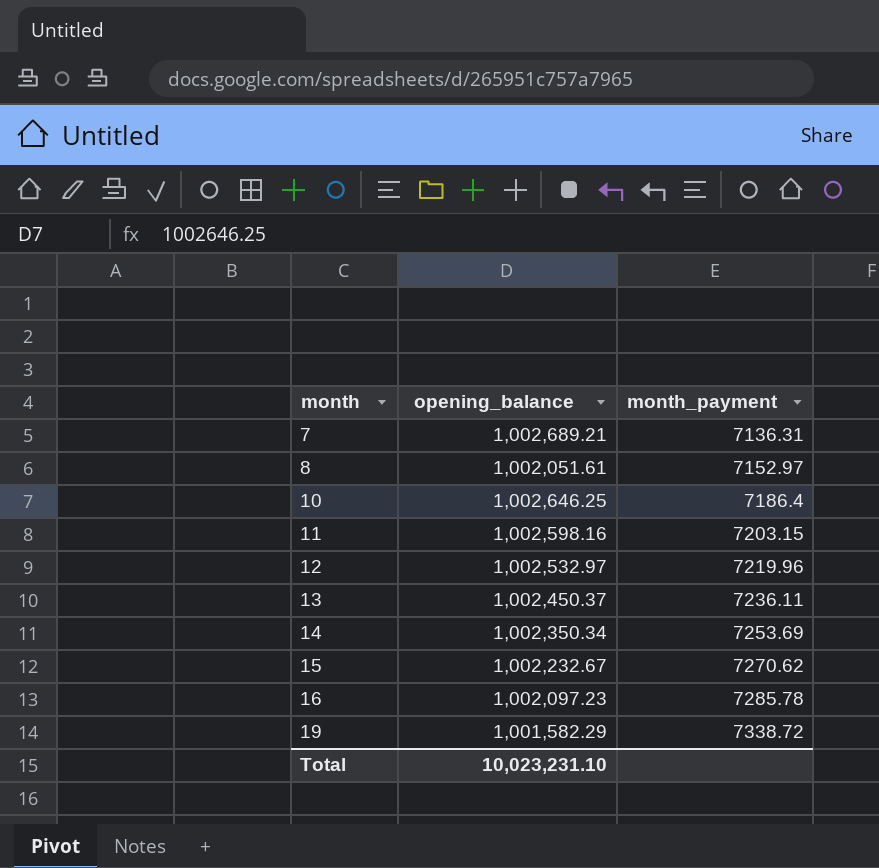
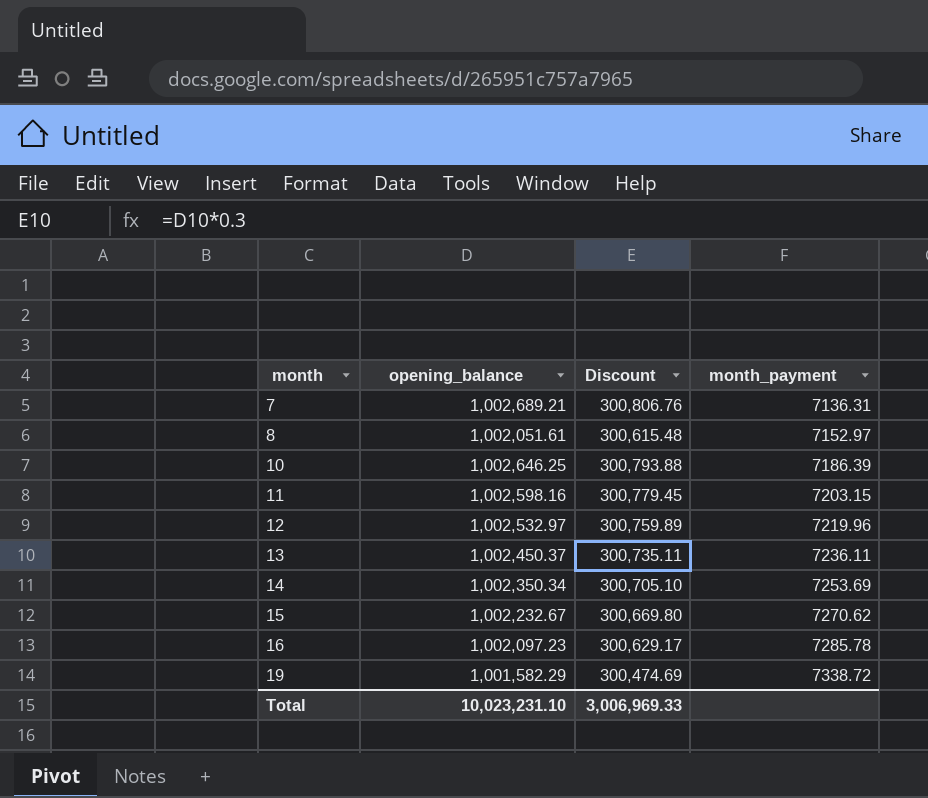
column Discount | formula: none -> [opening_balance] * 0.3
10 | month_payment: 7186.4 -> 7186.39

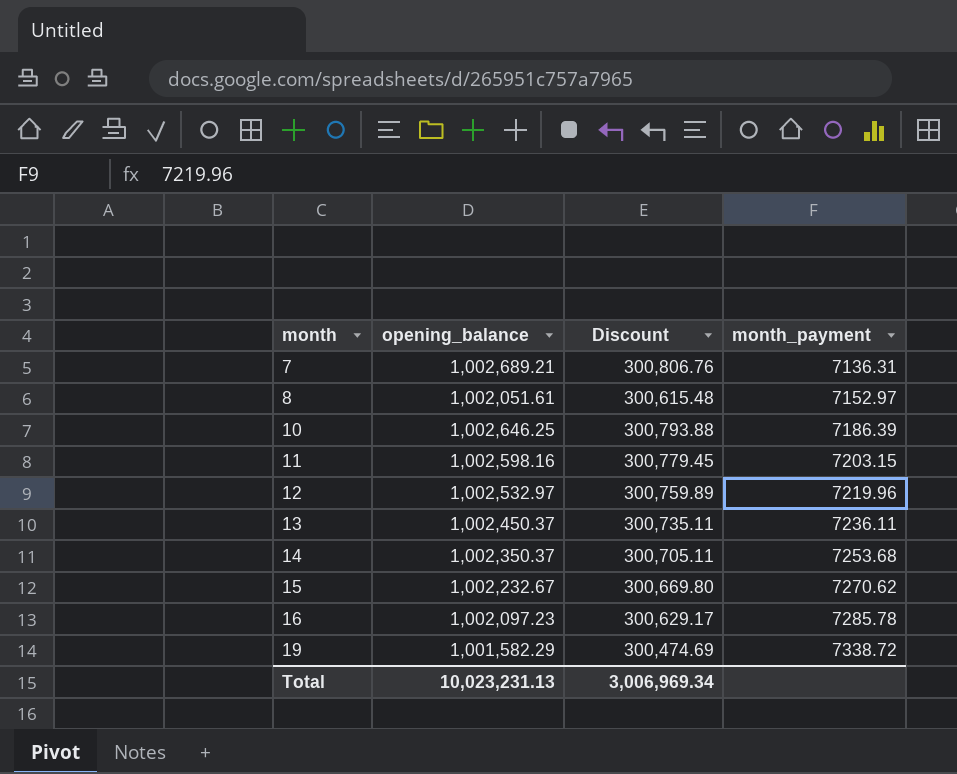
14 | opening_balance: 1,002,350.34 -> 1,002,350.37
14 | Discount: 300,705.10 -> 300,705.11
14 | month_payment: 7253.69 -> 7253.68
Total | opening_balance: 10,023,231.10 -> 10,023,231.13
Total | Discount: 3,006,969.33 -> 3,006,969.34

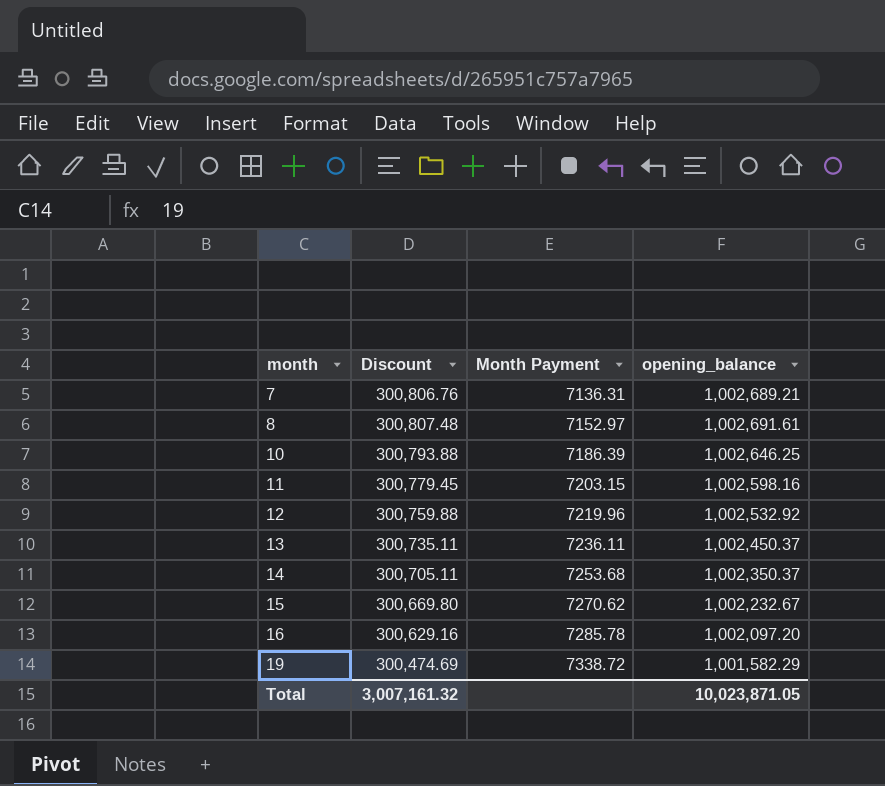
column name: month_payment -> Month Payment
column opening_balance | position: 2 -> 4
8 | Discount: 300,615.48 -> 300,807.48
8 | opening_balance: 1,002,051.61 -> 1,002,691.61
12 | Discount: 300,759.89 -> 300,759.88
12 | opening_balance: 1,002,532.97 -> 1,002,532.92
16 | Discount: 300,629.17 -> 300,629.16
16 | opening_balance: 1,002,097.23 -> 1,002,097.20
Total | Discount: 3,006,969.34 -> 3,007,161.32
Total | opening_balance: 10,023,231.13 -> 10,023,871.05

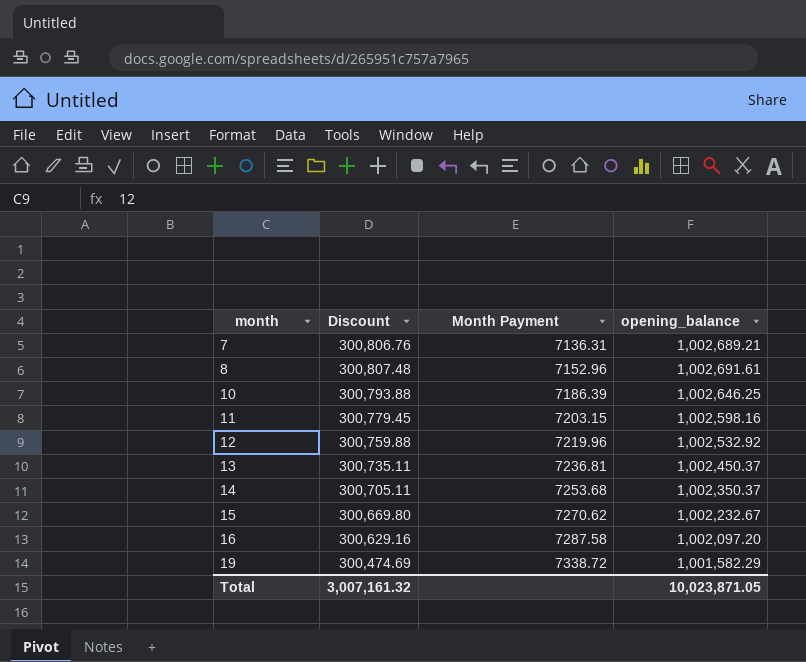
8 | Month Payment: 7152.97 -> 7152.96
13 | Month Payment: 7236.11 -> 7236.81
16 | Month Payment: 7285.78 -> 7287.58

